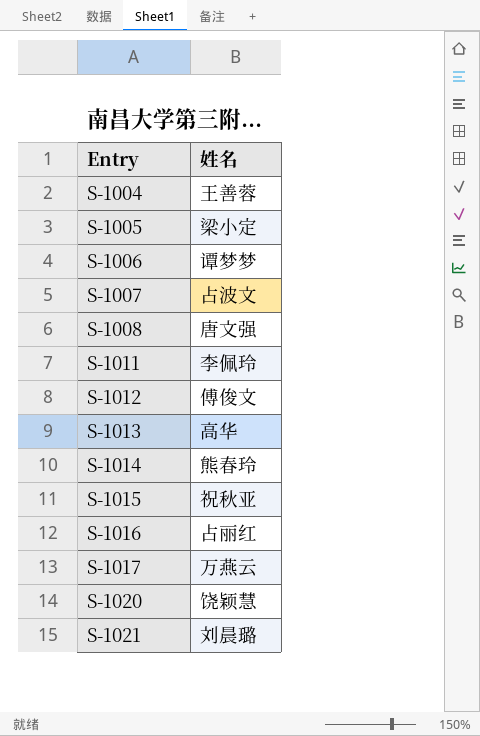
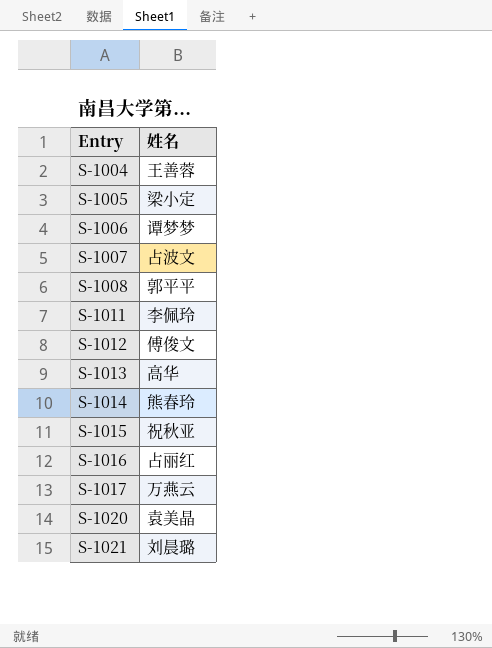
S-1008 | 姓名: 唐文强 -> 郭平平
S-1020 | 姓名: 饶颖慧 -> 袁美晶

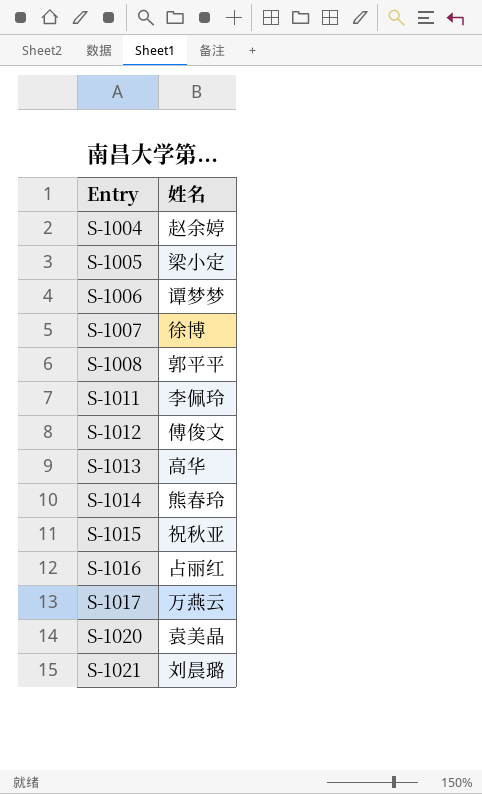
S-1004 | 姓名: 王善蓉 -> 赵余婷
S-1007 | 姓名: 占波文 -> 徐博

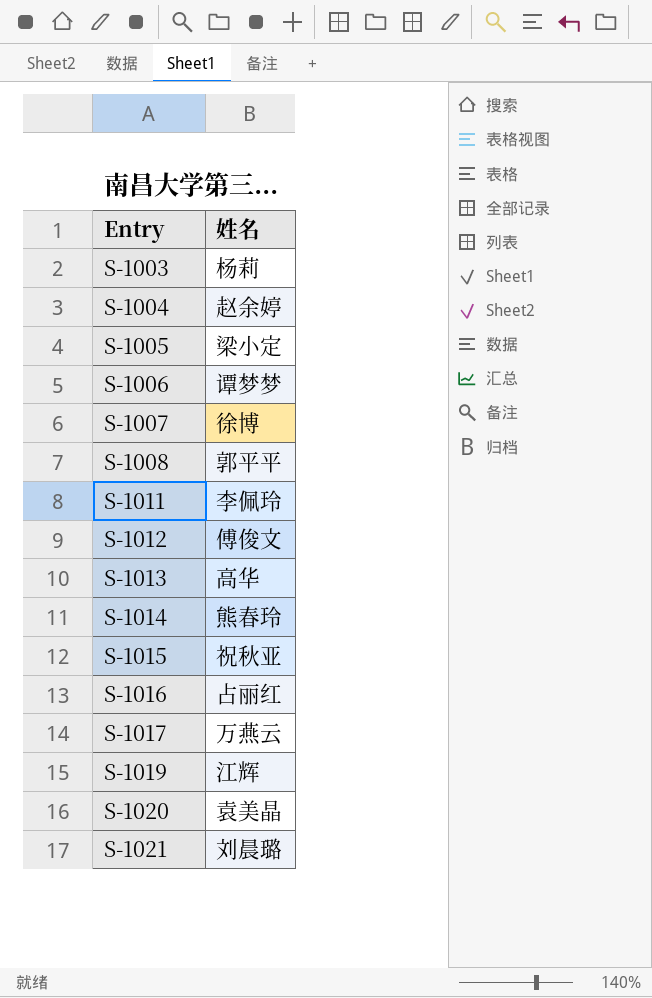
row S-1003: none -> 杨莉
row S-1019: none -> 江辉

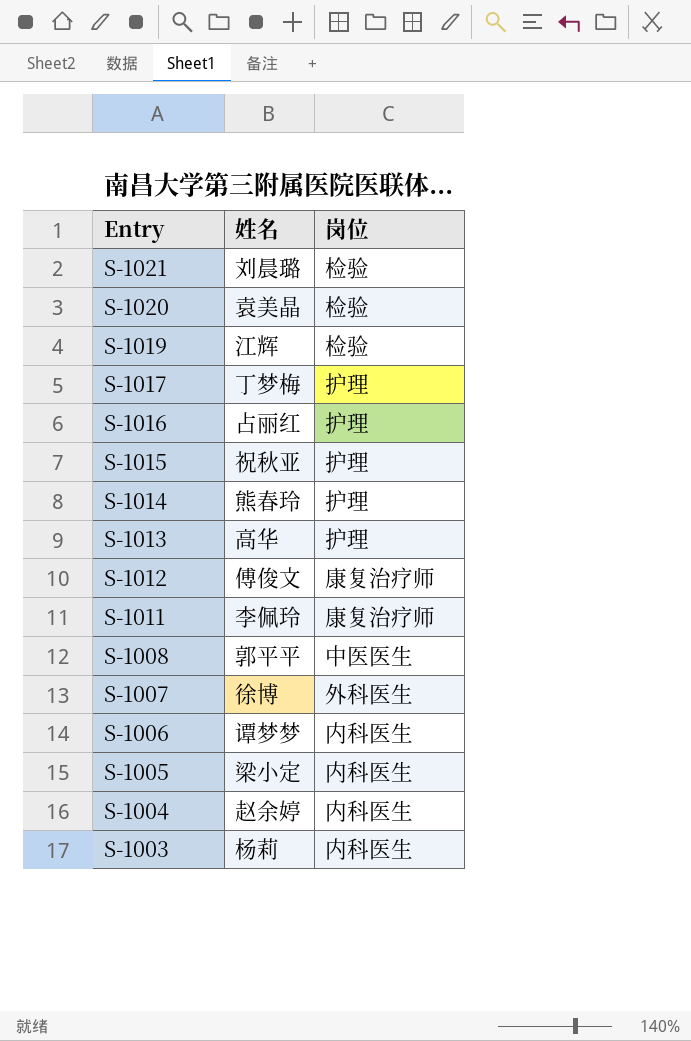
row order: Entry ascending -> Entry descending
column 岗位 | position: none -> 3
S-1017 | 姓名: 万燕云 -> 丁梦梅

